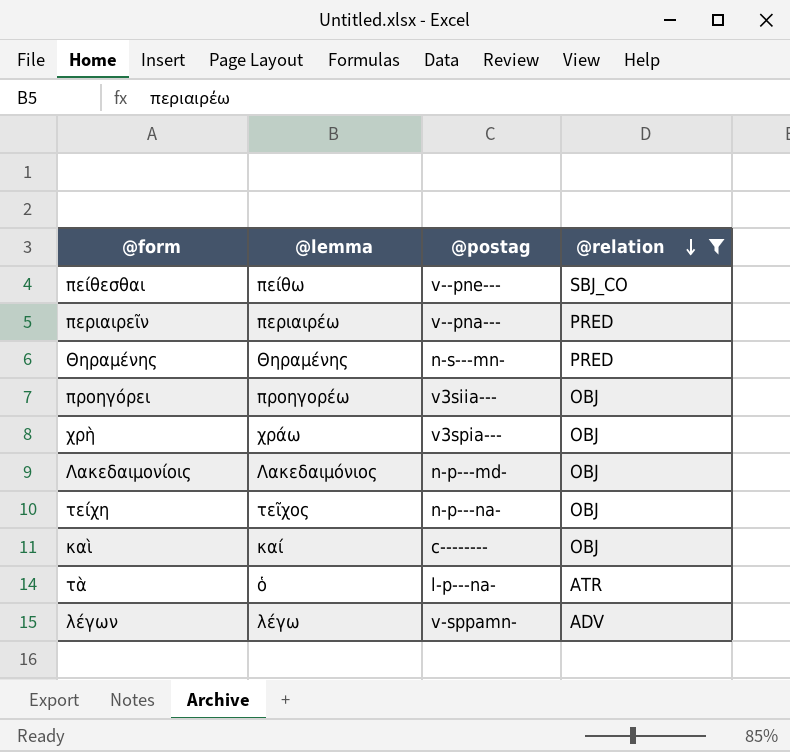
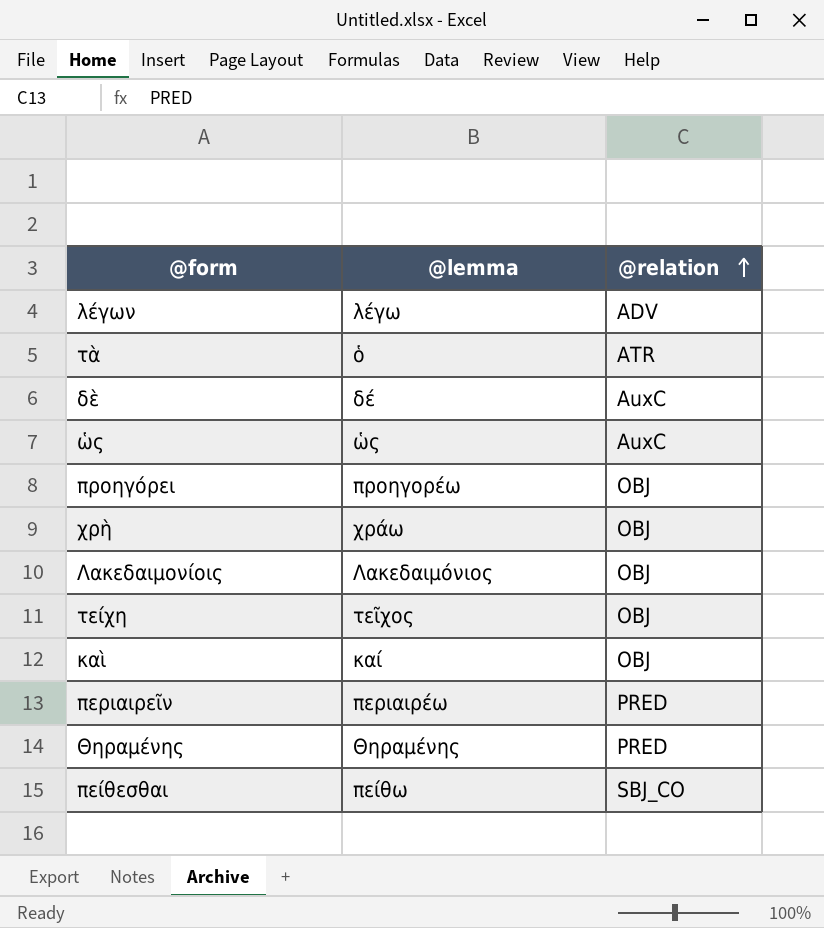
filter: @relation != AuxC -> none
row order: @relation descending -> @relation ascending
column @postag | position: 3 -> none

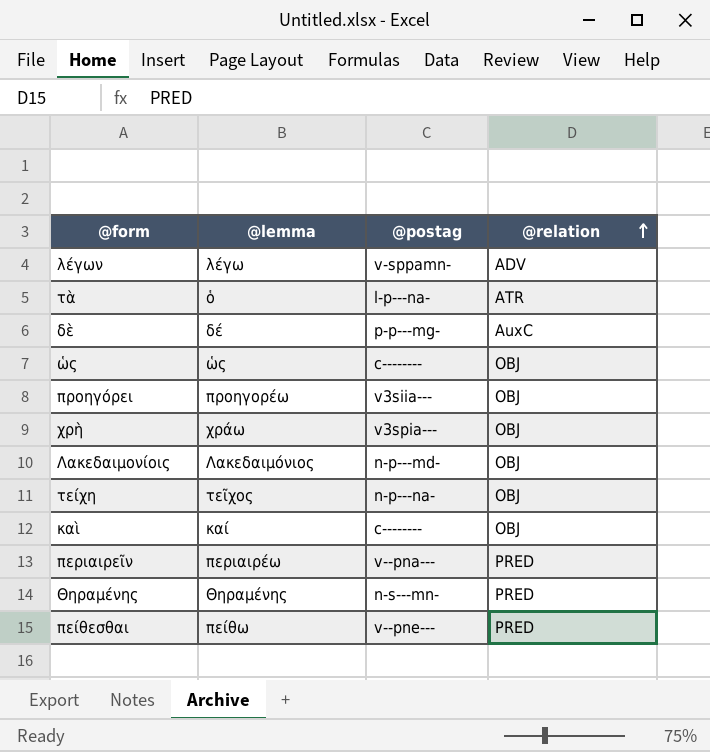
column @postag | position: none -> 3
ὡς | @relation: AuxC -> OBJ
πείθεσθαι | @relation: SBJ_CO -> PRED

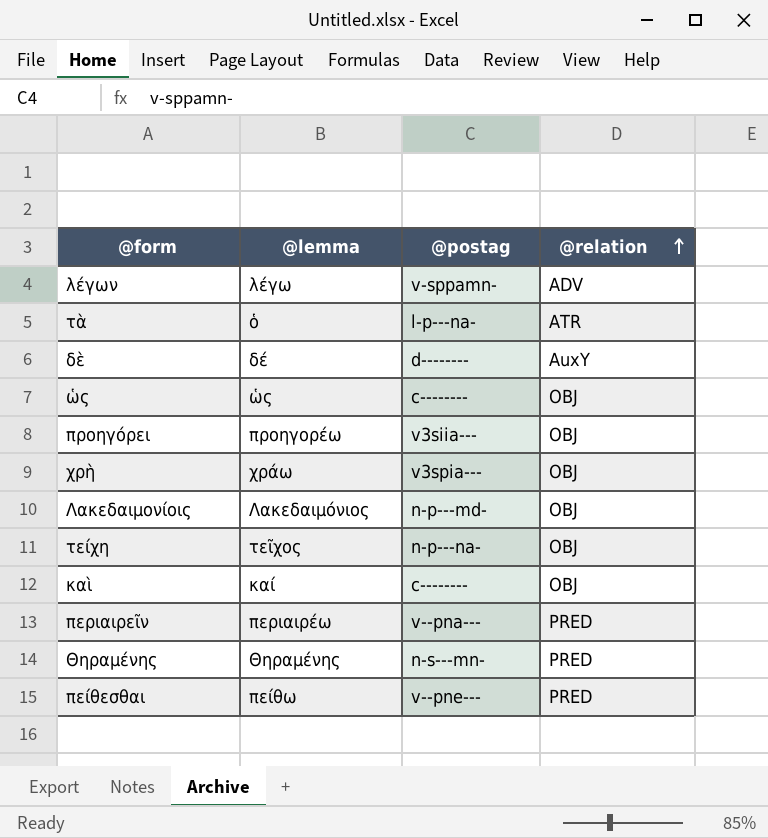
δὲ | @postag: p-p---mg- -> d--------
δὲ | @relation: AuxC -> AuxY

